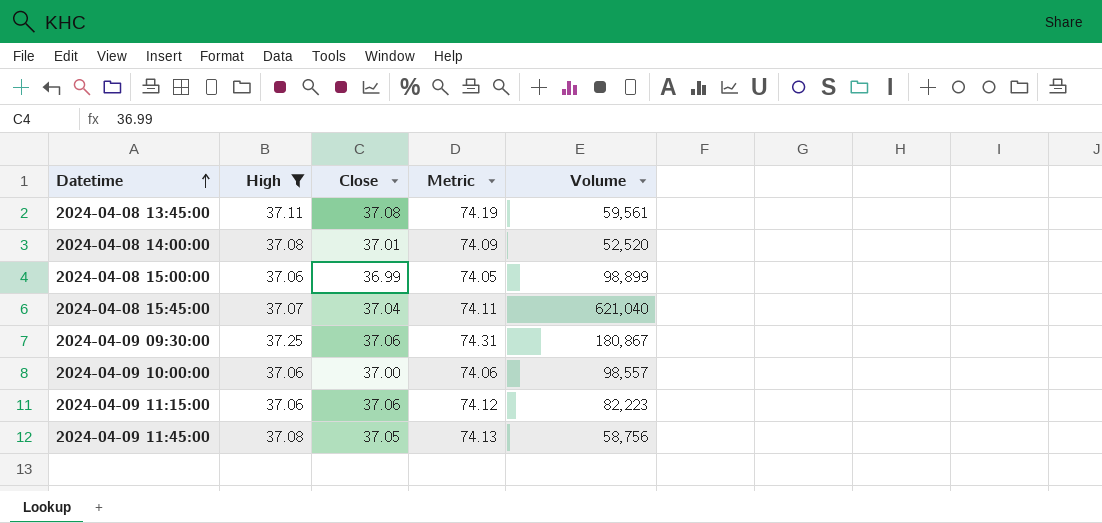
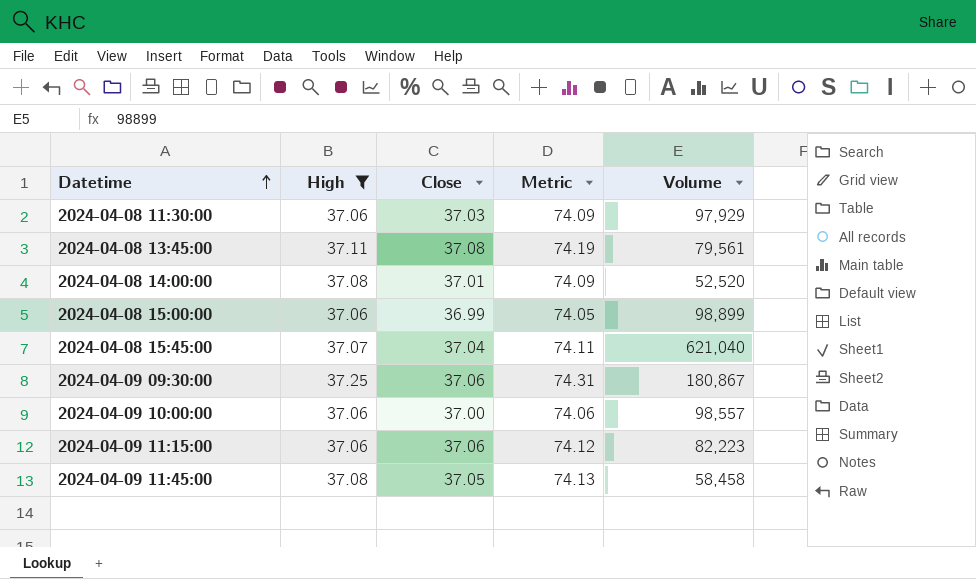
row 2024-04-08 11:30:00: none -> 37.06 | 37.03 | 74.09 | 97,929
2024-04-08 13:45:00 | Volume: 59,561 -> 79,561
2024-04-09 11:45:00 | Volume: 58,756 -> 58,458

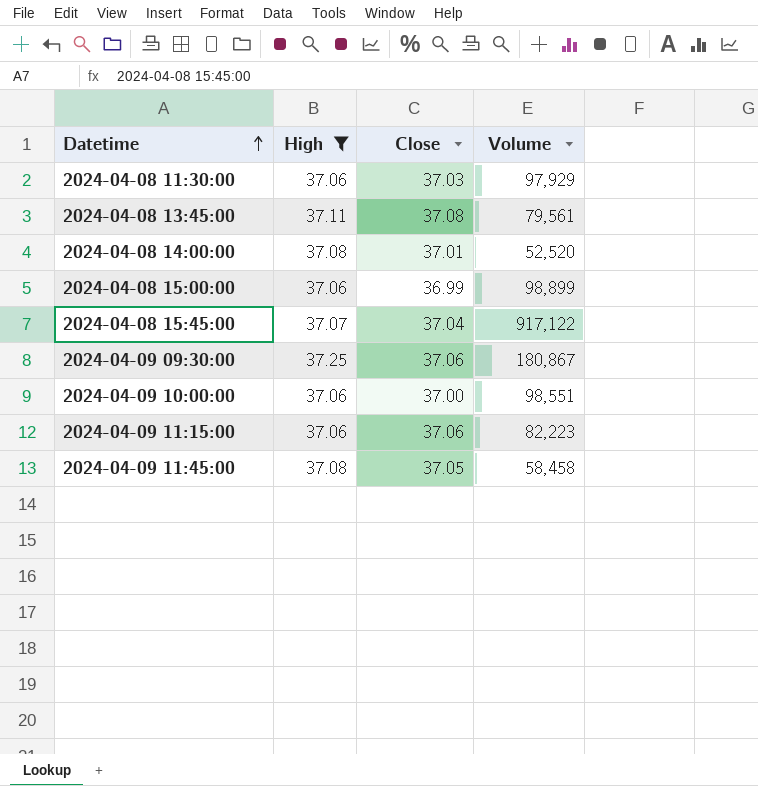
column Metric | formula: [High] + [Close] -> none
2024-04-08 15:45:00 | Volume: 621,040 -> 917,122
2024-04-09 10:00:00 | Volume: 98,557 -> 98,551

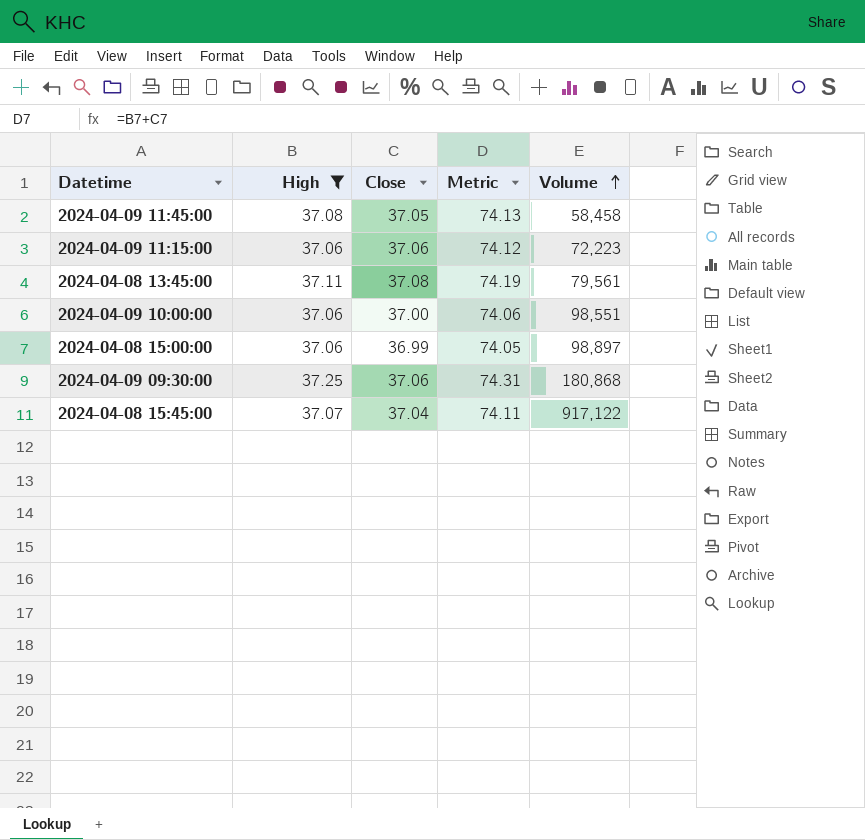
row order: Datetime ascending -> Volume ascending
column Metric | formula: none -> [High] + [Close]
row 2024-04-08 11:30:00: 37.06 | 37.03 | 97,929 -> none
row 2024-04-08 14:00:00: 37.08 | 37.01 | 52,520 -> none
2024-04-09 11:15:00 | Volume: 82,223 -> 72,223
2024-04-08 15:00:00 | Volume: 98,899 -> 98,897
2024-04-09 09:30:00 | Volume: 180,867 -> 180,868

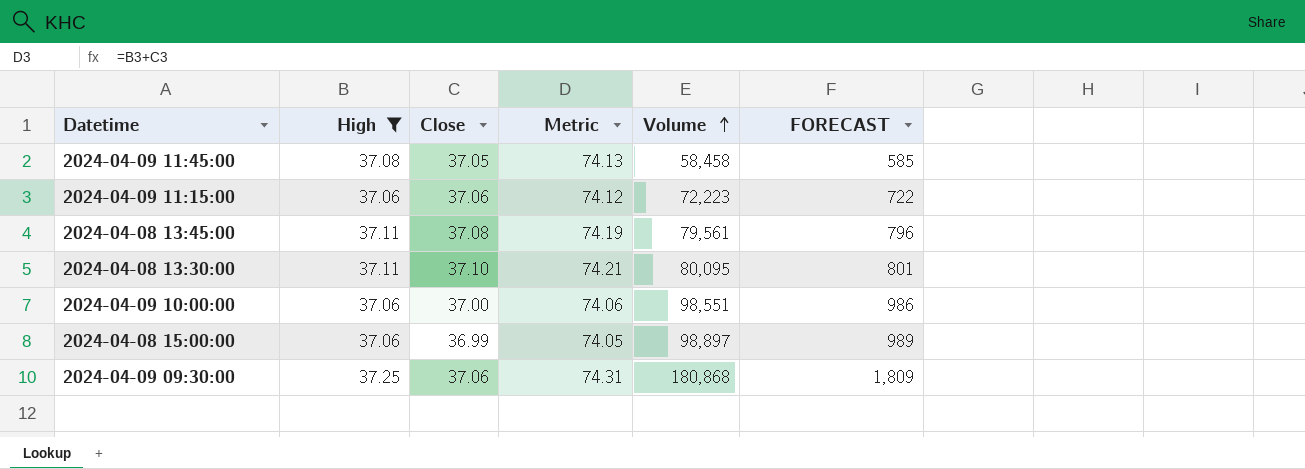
column FORECAST | formula: none -> [Volume] * 0.01
row 2024-04-08 15:45:00: 37.07 | 37.04 | 74.11 | 917,122 -> none
row 2024-04-08 13:30:00: none -> 37.11 | 37.10 | 74.21 | 80,095 | 801

